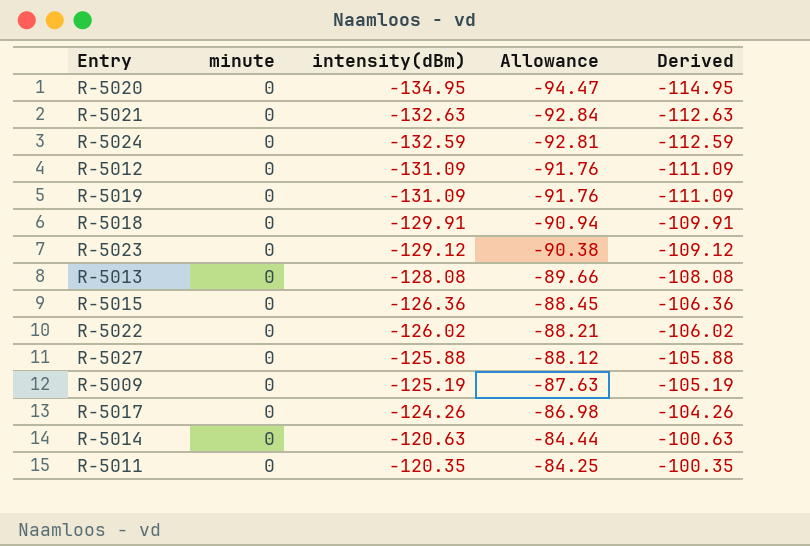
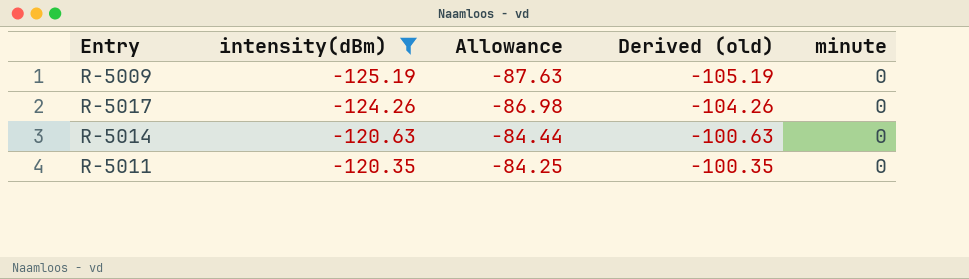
filter: none -> intensity(dBm) >= -125.19
column name: Derived -> Derived (old)
column minute | position: 2 -> 5

